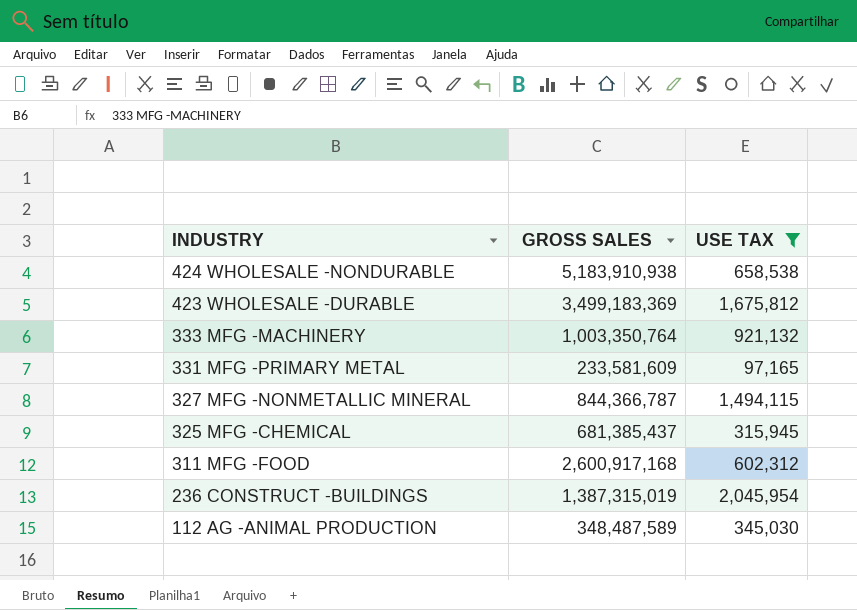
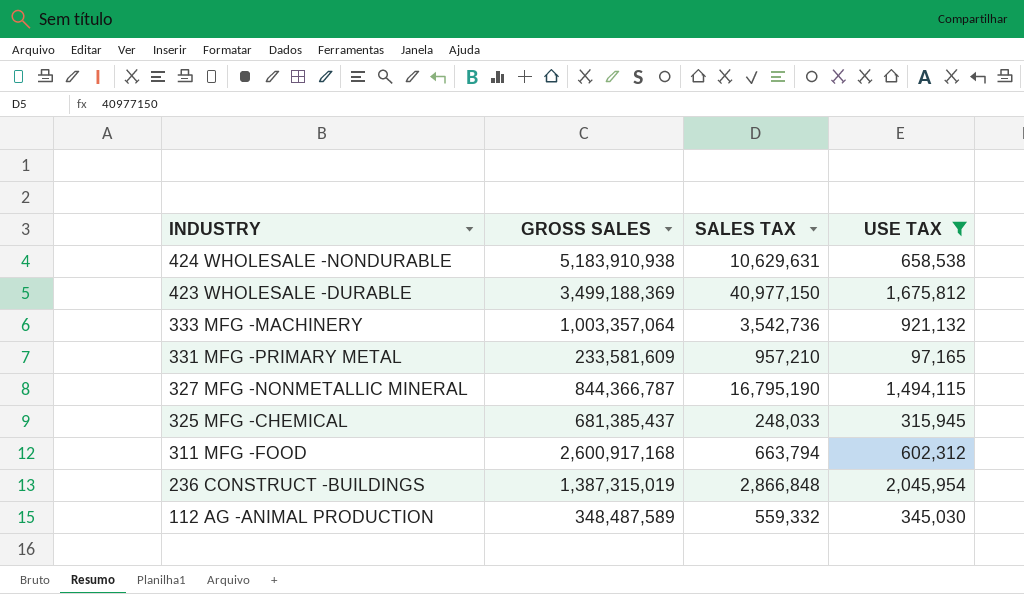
column SALES TAX | position: none -> 3
423 WHOLESALE -DURABLE | GROSS SALES: 3,499,183,369 -> 3,499,188,369
333 MFG -MACHINERY | GROSS SALES: 1,003,350,764 -> 1,003,357,064

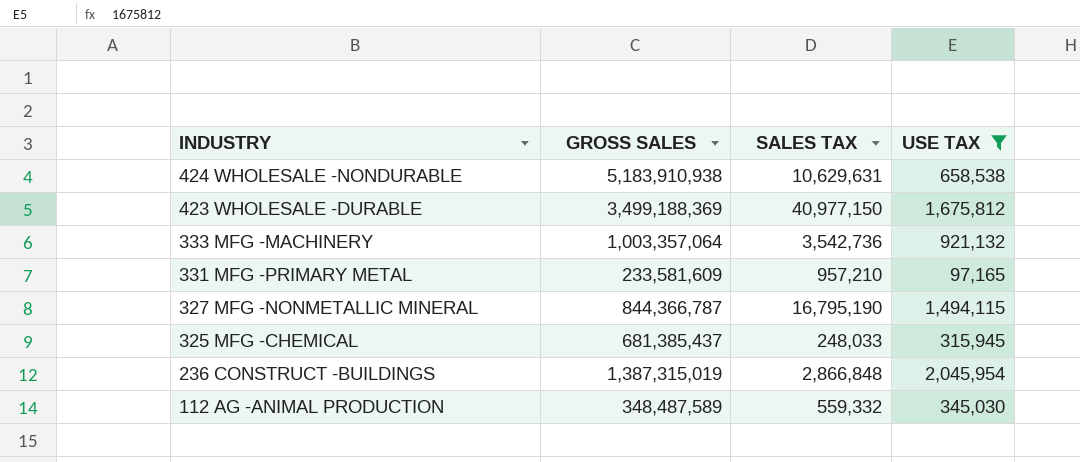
row 311 MFG -FOOD: 2,600,917,168 | 663,794 | 602,312 -> none

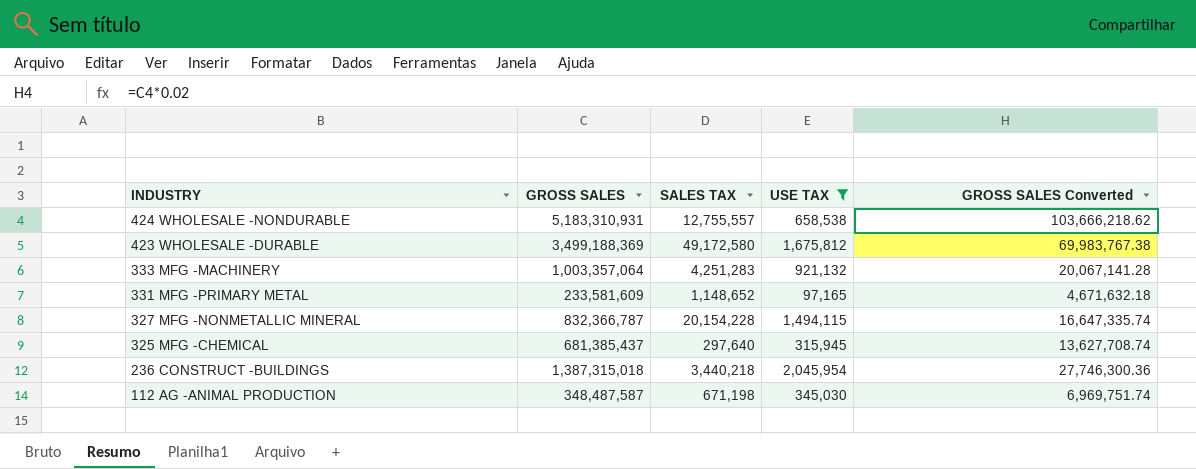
column GROSS SALES Converted | formula: none -> [GROSS SALES] * 0.02
424 WHOLESALE -NONDURABLE | GROSS SALES: 5,183,910,938 -> 5,183,310,931
424 WHOLESALE -NONDURABLE | SALES TAX: 10,629,631 -> 12,755,557
423 WHOLESALE -DURABLE | SALES TAX: 40,977,150 -> 49,172,580
333 MFG -MACHINERY | SALES TAX: 3,542,736 -> 4,251,283
331 MFG -PRIMARY METAL | SALES TAX: 957,210 -> 1,148,652
327 MFG -NONMETALLIC MINERAL | GROSS SALES: 844,366,787 -> 832,366,787
327 MFG -NONMETALLIC MINERAL | SALES TAX: 16,795,190 -> 20,154,228
325 MFG -CHEMICAL | SALES TAX: 248,033 -> 297,640
236 CONSTRUCT -BUILDINGS | GROSS SALES: 1,387,315,019 -> 1,387,315,018
236 CONSTRUCT -BUILDINGS | SALES TAX: 2,866,848 -> 3,440,218
112 AG -ANIMAL PRODUCTION | GROSS SALES: 348,487,589 -> 348,487,587
112 AG -ANIMAL PRODUCTION | SALES TAX: 559,332 -> 671,198

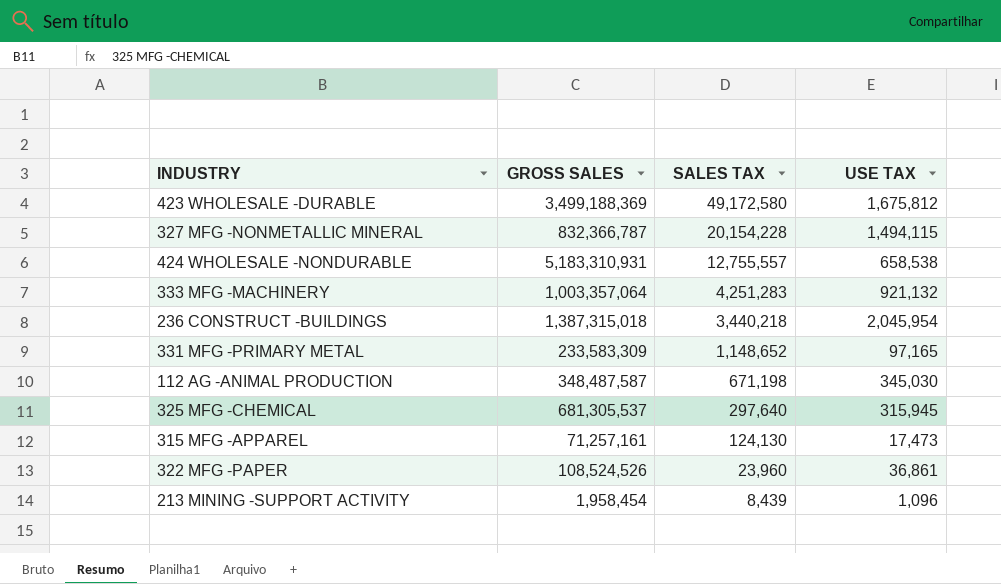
filter: USE TAX >= 97,165 -> none
row order: INDUSTRY descending -> SALES TAX descending
column GROSS SALES Converted | formula: [GROSS SALES] * 0.02 -> none
331 MFG -PRIMARY METAL | GROSS SALES: 233,581,609 -> 233,583,309
325 MFG -CHEMICAL | GROSS SALES: 681,385,437 -> 681,305,537

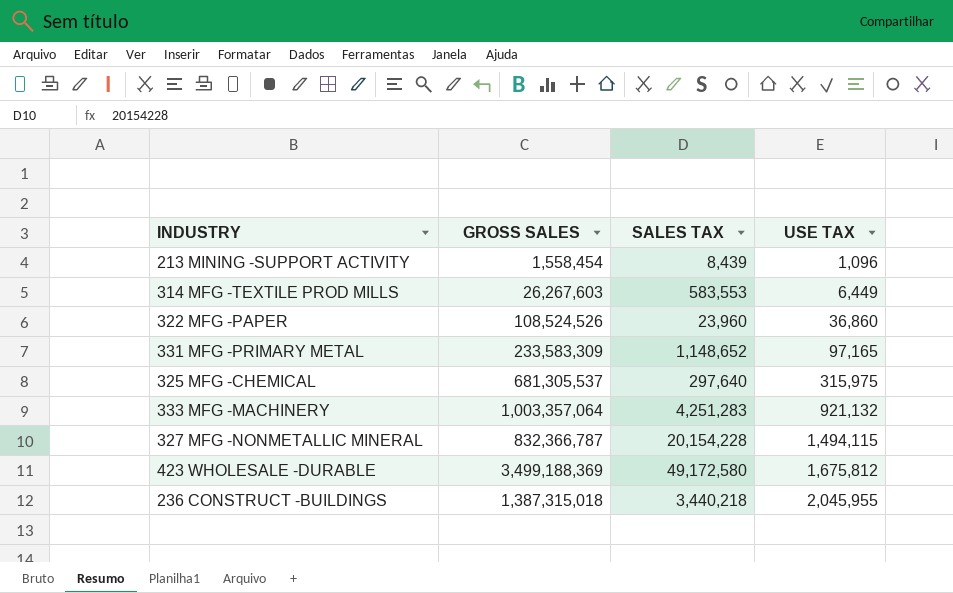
row order: SALES TAX descending -> USE TAX ascending
row 424 WHOLESALE -NONDURABLE: 5,183,310,931 | 12,755,557 | 658,538 -> none
row 112 AG -ANIMAL PRODUCTION: 348,487,587 | 671,198 | 345,030 -> none
row 315 MFG -APPAREL: 71,257,161 | 124,130 | 17,473 -> none
213 MINING -SUPPORT ACTIVITY | GROSS SALES: 1,958,454 -> 1,558,454
row 314 MFG -TEXTILE PROD MILLS: none -> 26,267,603 | 583,553 | 6,449
322 MFG -PAPER | USE TAX: 36,861 -> 36,860
325 MFG -CHEMICAL | USE TAX: 315,945 -> 315,975
236 CONSTRUCT -BUILDINGS | USE TAX: 2,045,954 -> 2,045,955

